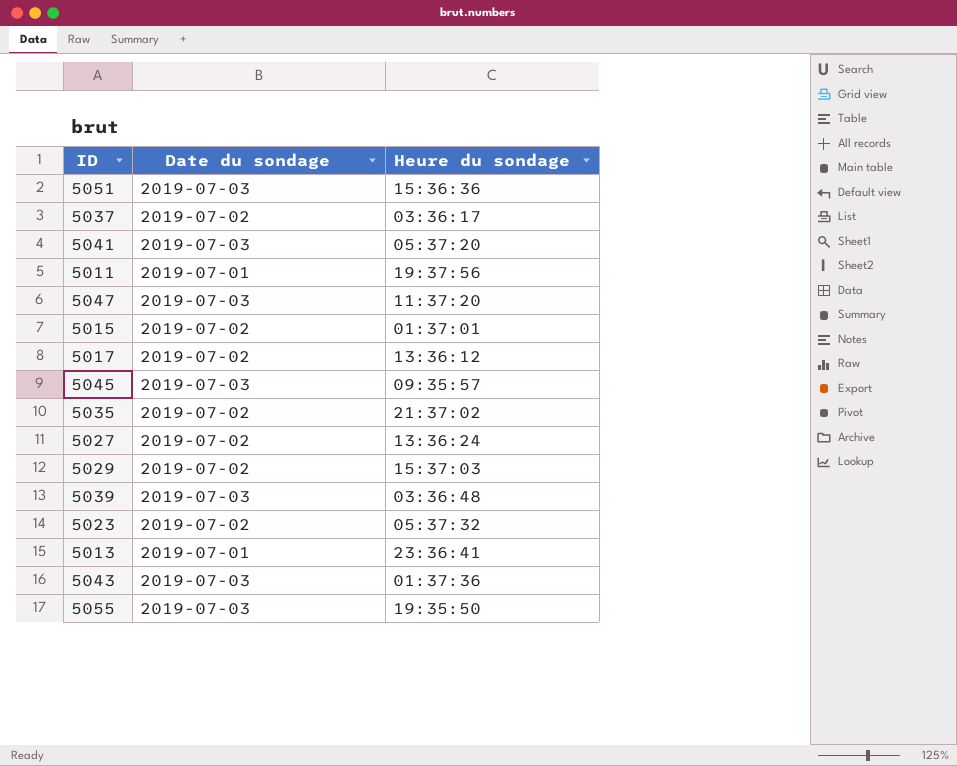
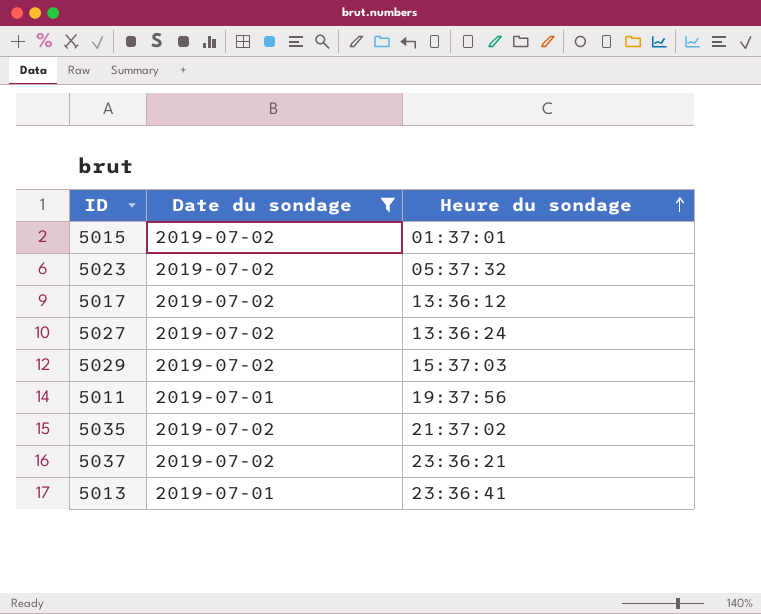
filter: none -> Date du sondage != 2019-07-03
row order: none -> Heure du sondage ascending
5037 | Heure du sondage: 03:36:17 -> 23:36:21

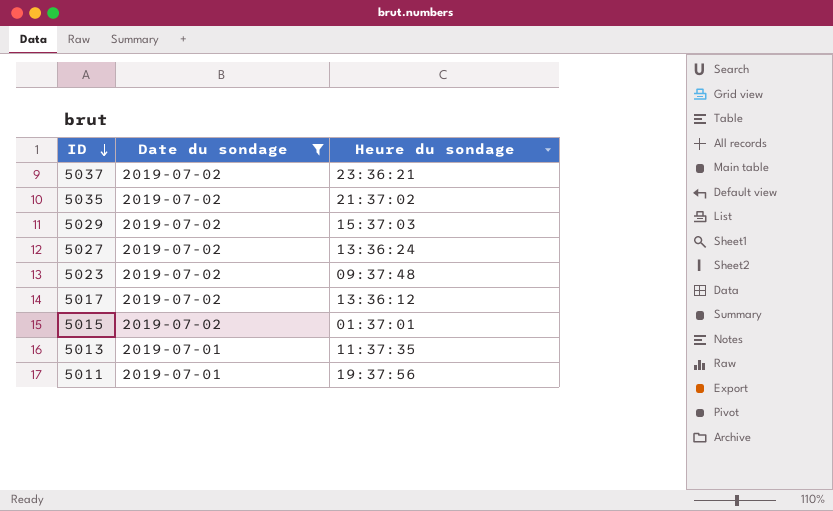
row order: Heure du sondage ascending -> ID descending
5023 | Heure du sondage: 05:37:32 -> 09:37:48
5013 | Heure du sondage: 23:36:41 -> 11:37:35

